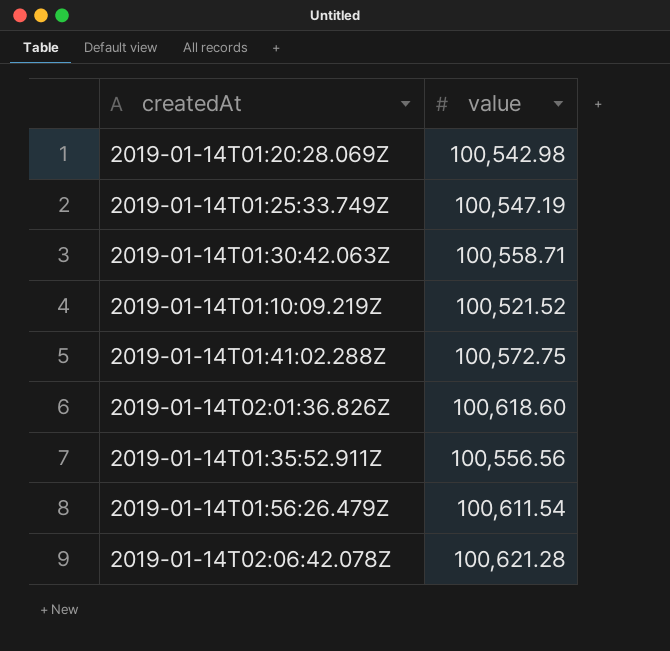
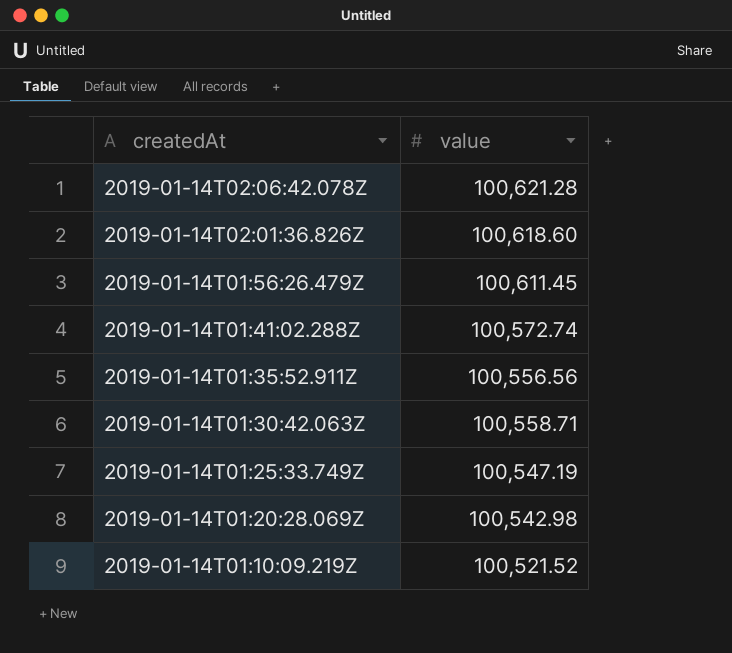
row order: none -> createdAt descending
2019-01-14T01:56:26.479Z | value: 100,611.54 -> 100,611.45
2019-01-14T01:41:02.288Z | value: 100,572.75 -> 100,572.74

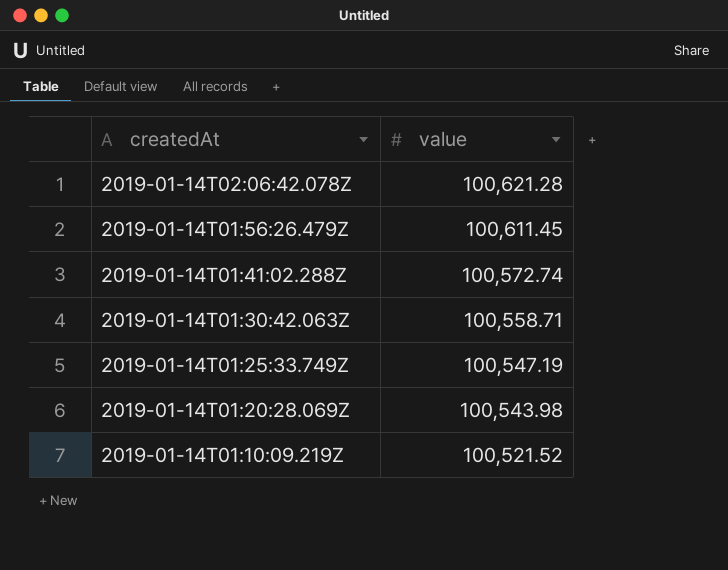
row 2019-01-14T02:01:36.826Z: 100,618.60 -> none
row 2019-01-14T01:35:52.911Z: 100,556.56 -> none
2019-01-14T01:20:28.069Z | value: 100,542.98 -> 100,543.98

